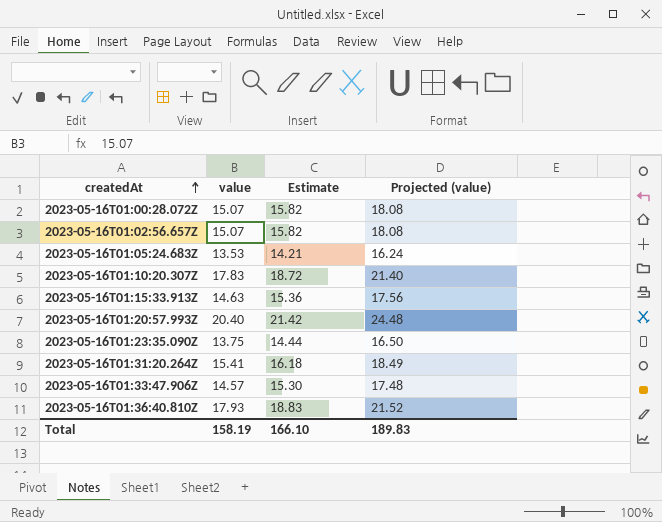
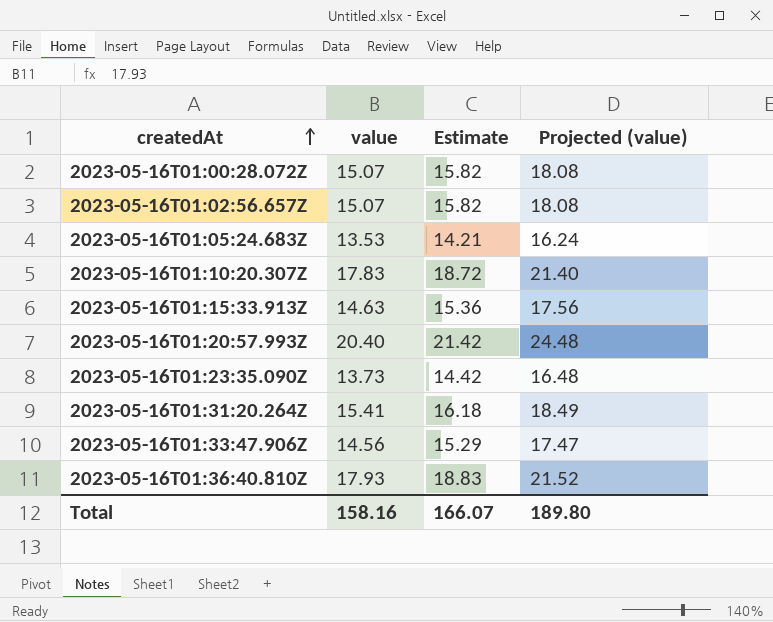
2023-05-16T01:23:35.090Z | value: 13.75 -> 13.73
2023-05-16T01:23:35.090Z | Estimate: 14.44 -> 14.42
2023-05-16T01:23:35.090Z | Projected (value): 16.50 -> 16.48
2023-05-16T01:33:47.906Z | value: 14.57 -> 14.56
2023-05-16T01:33:47.906Z | Estimate: 15.30 -> 15.29
2023-05-16T01:33:47.906Z | Projected (value): 17.48 -> 17.47
Total | value: 158.19 -> 158.16
Total | Estimate: 166.10 -> 166.07
Total | Projected (value): 189.83 -> 189.80

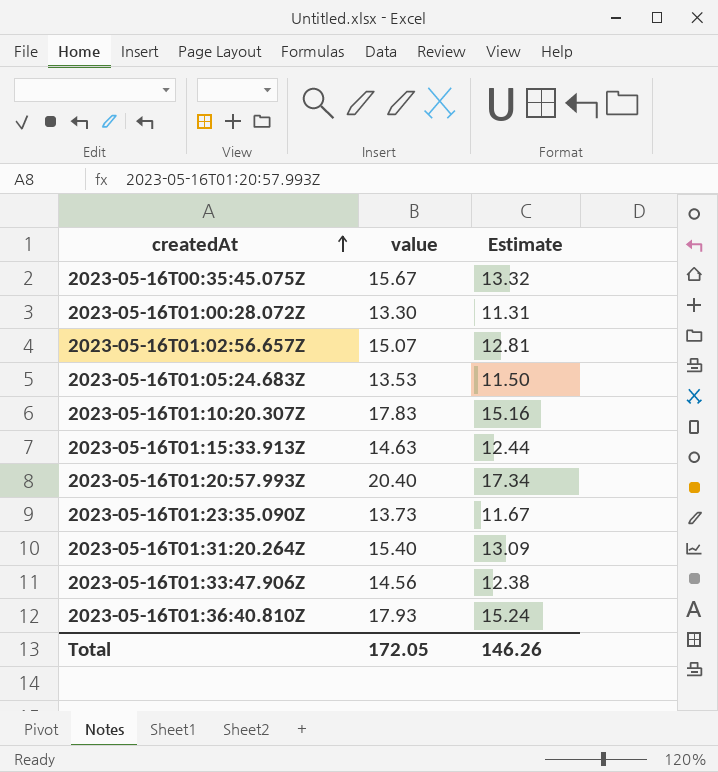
column Projected (value) | formula: [value] * 1.2 -> none
column Estimate | formula: [value] * 1.05 -> [value] * 0.85
row 2023-05-16T00:35:45.075Z: none -> 15.67 | 13.32
2023-05-16T01:00:28.072Z | value: 15.07 -> 13.30
2023-05-16T01:31:20.264Z | value: 15.41 -> 15.40
Total | value: 158.16 -> 172.05
Total | Estimate: 166.07 -> 146.26

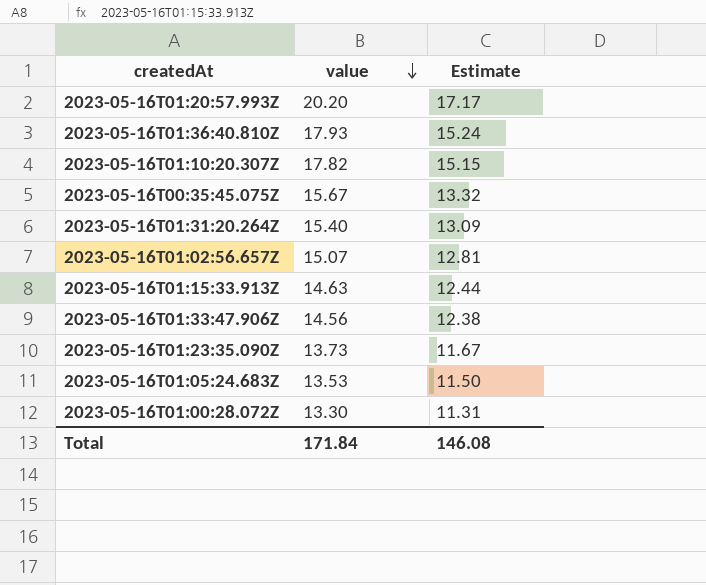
row order: createdAt ascending -> value descending
2023-05-16T01:20:57.993Z | value: 20.40 -> 20.20
2023-05-16T01:20:57.993Z | Estimate: 17.34 -> 17.17
2023-05-16T01:10:20.307Z | value: 17.83 -> 17.82
2023-05-16T01:10:20.307Z | Estimate: 15.16 -> 15.15
Total | value: 172.05 -> 171.84
Total | Estimate: 146.26 -> 146.08

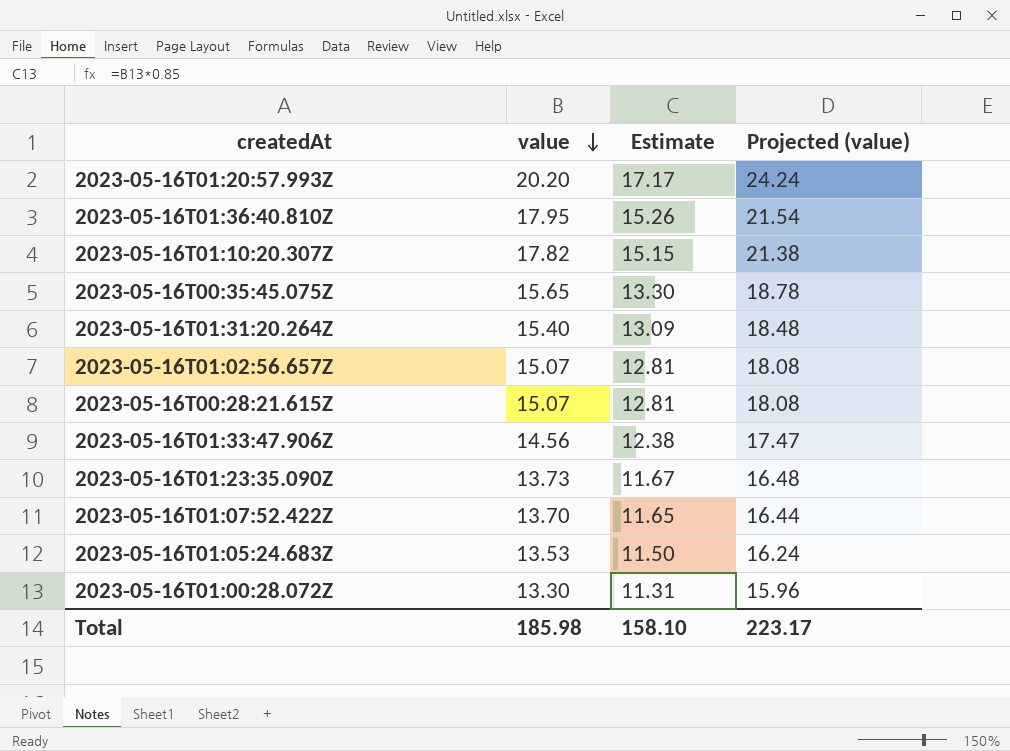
column Projected (value) | formula: none -> [value] * 1.2
row 2023-05-16T01:15:33.913Z: 14.63 | 12.44 -> none
2023-05-16T01:36:40.810Z | value: 17.93 -> 17.95
2023-05-16T01:36:40.810Z | Estimate: 15.24 -> 15.26
2023-05-16T00:35:45.075Z | value: 15.67 -> 15.65
2023-05-16T00:35:45.075Z | Estimate: 13.32 -> 13.30
row 2023-05-16T00:28:21.615Z: none -> 15.07 | 12.81 | 18.08
row 2023-05-16T01:07:52.422Z: none -> 13.70 | 11.65 | 16.44
Total | value: 171.84 -> 185.98
Total | Estimate: 146.08 -> 158.10

